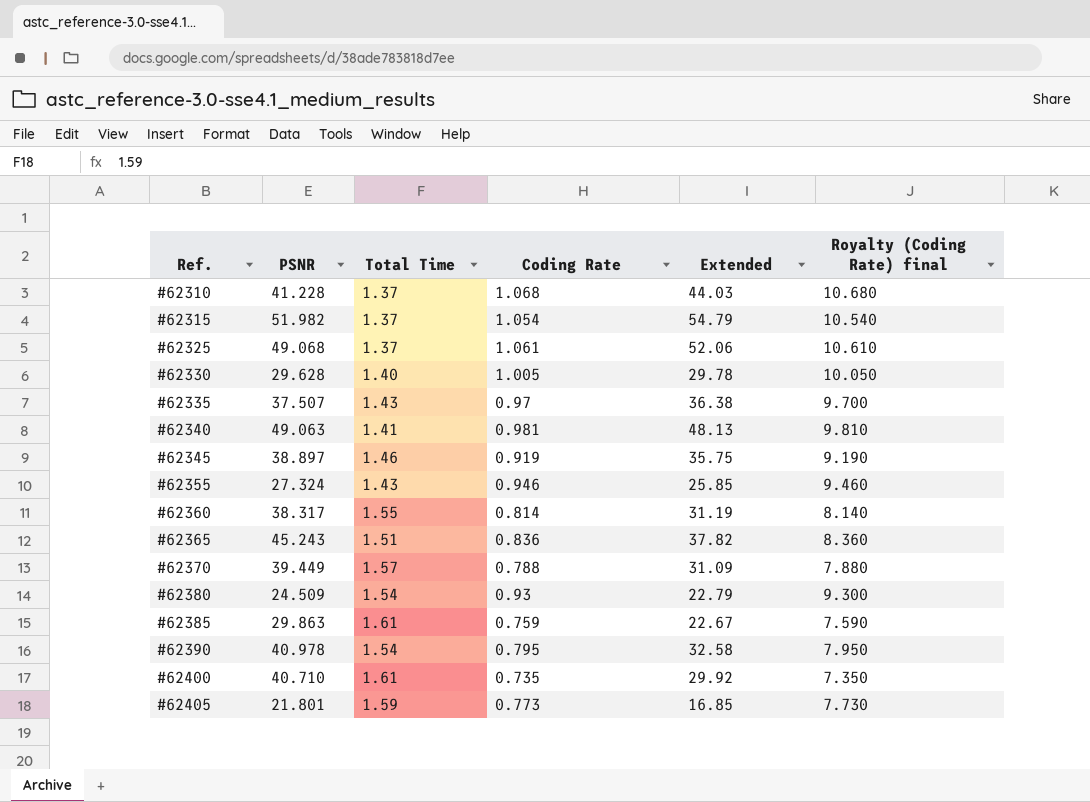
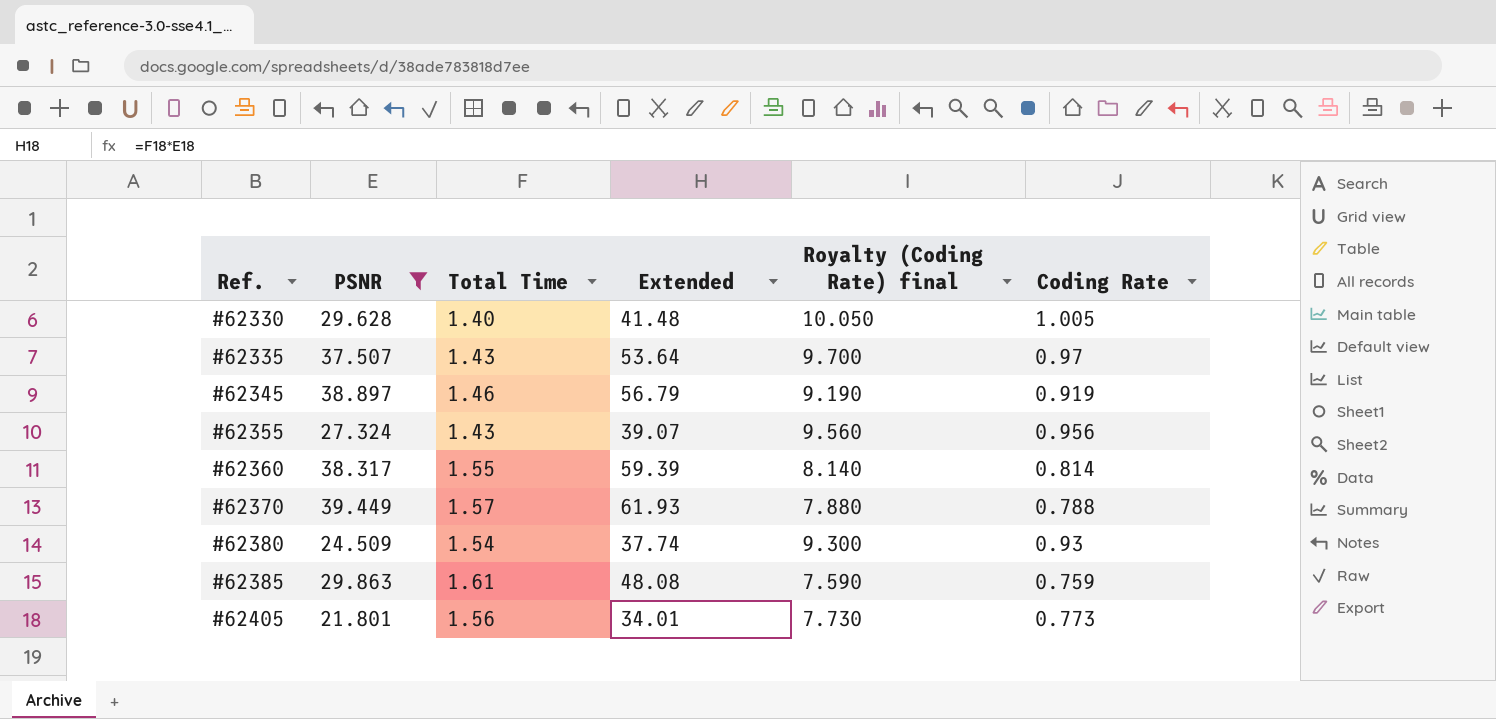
filter: none -> PSNR <= 39.449
column Extended | formula: [PSNR] * [Coding Rate] -> [PSNR] * [Total Time]
column Coding Rate | position: 4 -> 6
#62355 | Royalty (Coding Rate) final: 9.460 -> 9.560
#62355 | Coding Rate: 0.946 -> 0.956
#62405 | Total Time: 1.59 -> 1.56

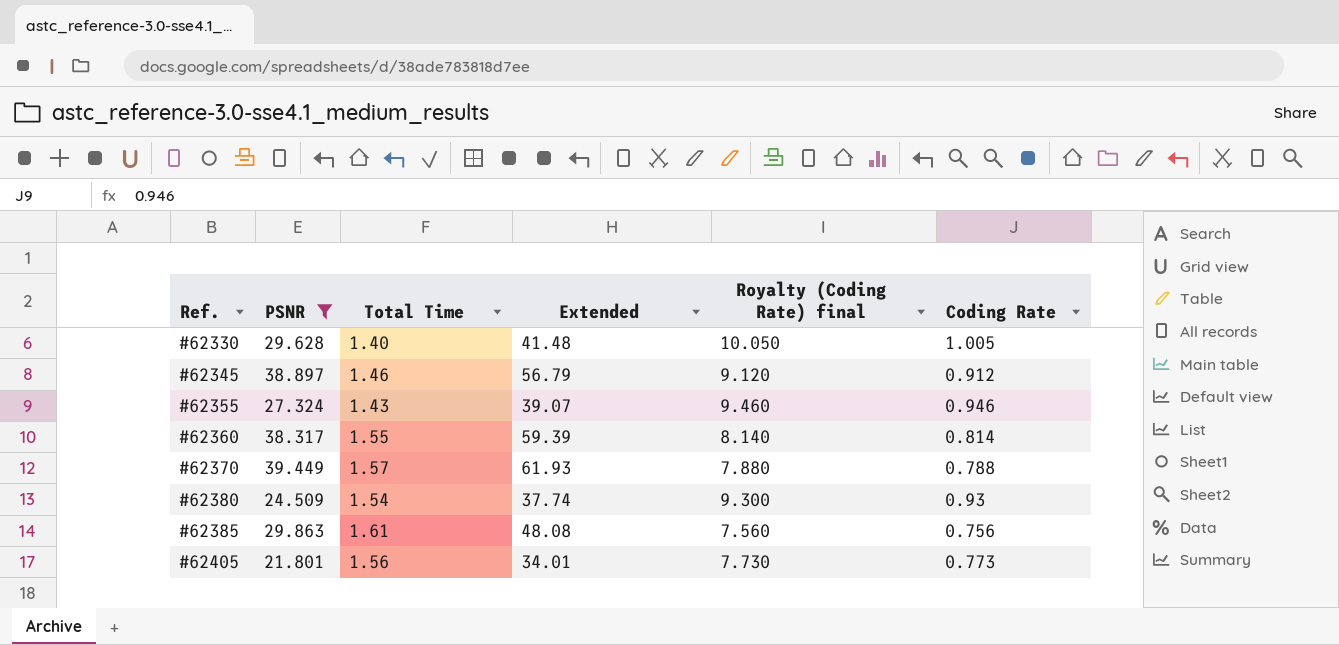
row #62335: 37.507 | 1.43 | 53.64 | 9.700 | 0.97 -> none
#62345 | Royalty (Coding Rate) final: 9.190 -> 9.120
#62345 | Coding Rate: 0.919 -> 0.912
#62355 | Royalty (Coding Rate) final: 9.560 -> 9.460
#62355 | Coding Rate: 0.956 -> 0.946
#62385 | Royalty (Coding Rate) final: 7.590 -> 7.560
#62385 | Coding Rate: 0.759 -> 0.756

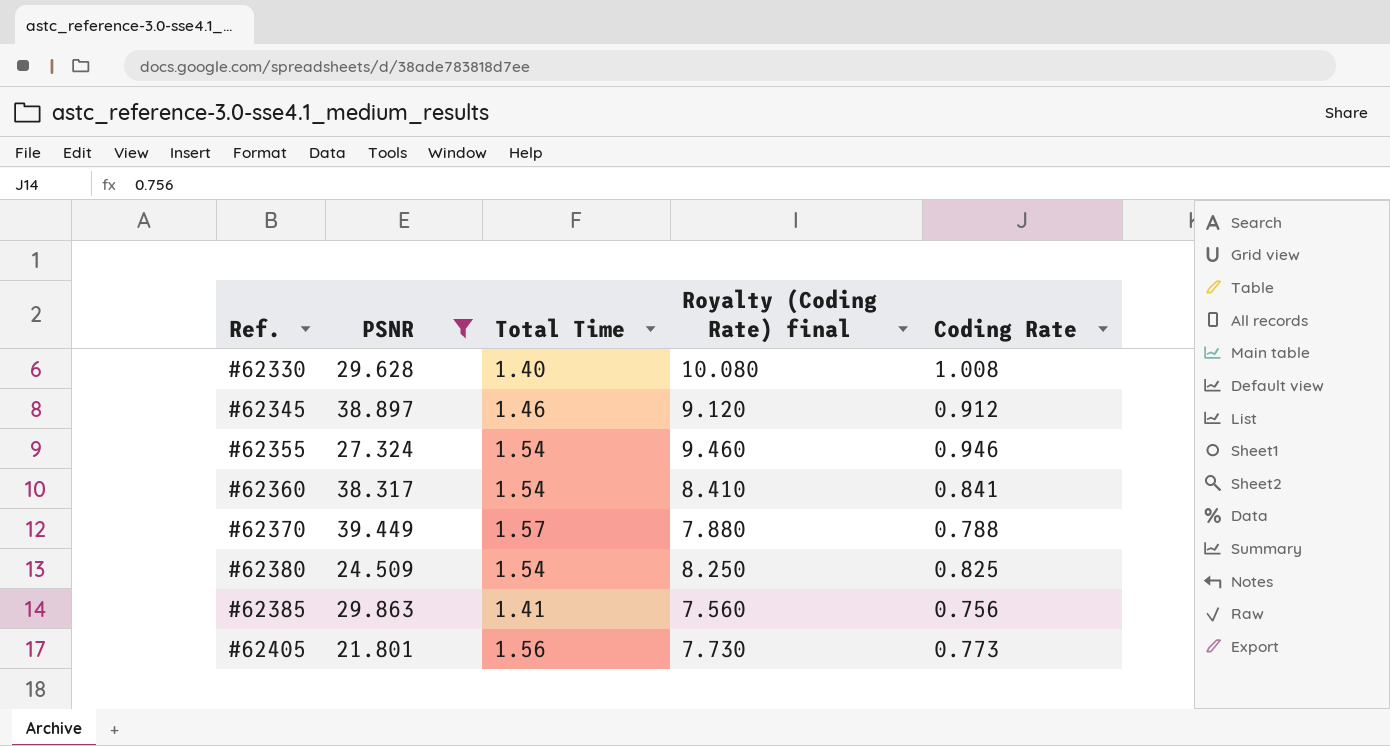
column Extended | formula: [PSNR] * [Total Time] -> none
#62330 | Royalty (Coding Rate) final: 10.050 -> 10.080
#62330 | Coding Rate: 1.005 -> 1.008
#62355 | Total Time: 1.43 -> 1.54
#62360 | Total Time: 1.55 -> 1.54
#62360 | Royalty (Coding Rate) final: 8.140 -> 8.410
#62360 | Coding Rate: 0.814 -> 0.841
#62380 | Royalty (Coding Rate) final: 9.300 -> 8.250
#62380 | Coding Rate: 0.93 -> 0.825
#62385 | Total Time: 1.61 -> 1.41

